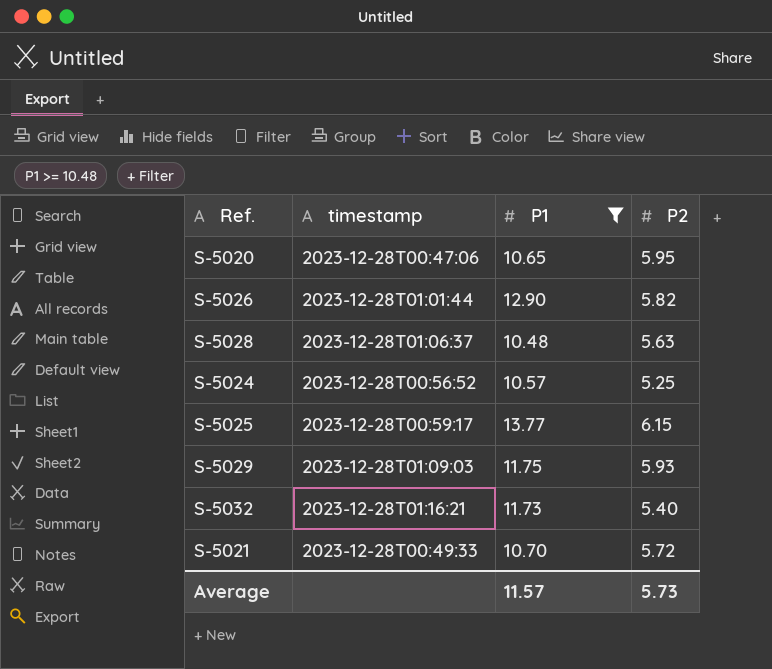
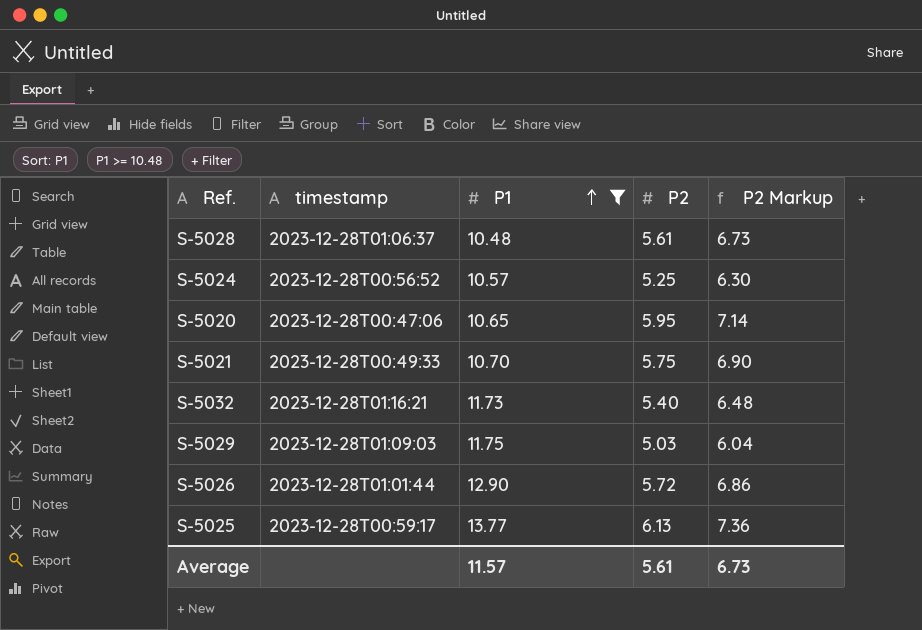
row order: none -> P1 ascending
column P2 Markup | formula: none -> [P2] * 1.2
S-5028 | P2: 5.63 -> 5.61
S-5021 | P2: 5.72 -> 5.75
S-5029 | P2: 5.93 -> 5.03
S-5026 | P2: 5.82 -> 5.72
S-5025 | P2: 6.15 -> 6.13
Average | P2: 5.73 -> 5.61

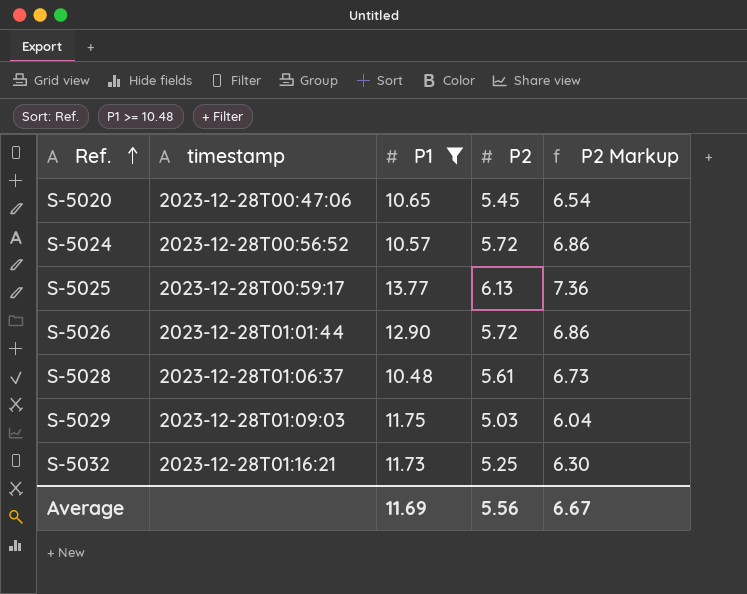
row order: P1 ascending -> Ref. ascending
row S-5021: 2023-12-28T00:49:33 | 10.70 | 5.75 | 6.90 -> none
S-5020 | P2: 5.95 -> 5.45
S-5020 | P2 Markup: 7.14 -> 6.54
S-5024 | P2: 5.25 -> 5.72
S-5024 | P2 Markup: 6.30 -> 6.86
S-5032 | P2: 5.40 -> 5.25
S-5032 | P2 Markup: 6.48 -> 6.30
Average | P1: 11.57 -> 11.69
Average | P2: 5.61 -> 5.56
Average | P2 Markup: 6.73 -> 6.67

